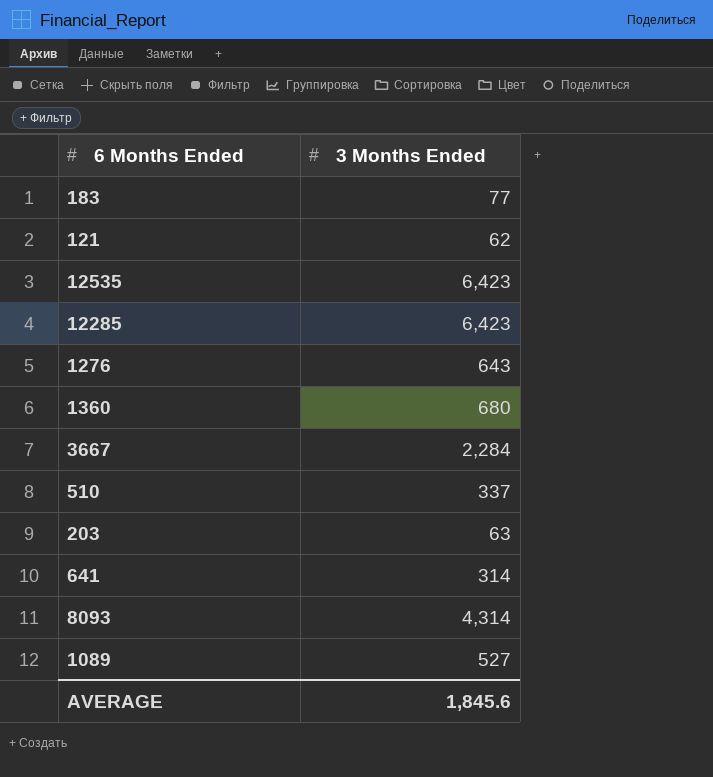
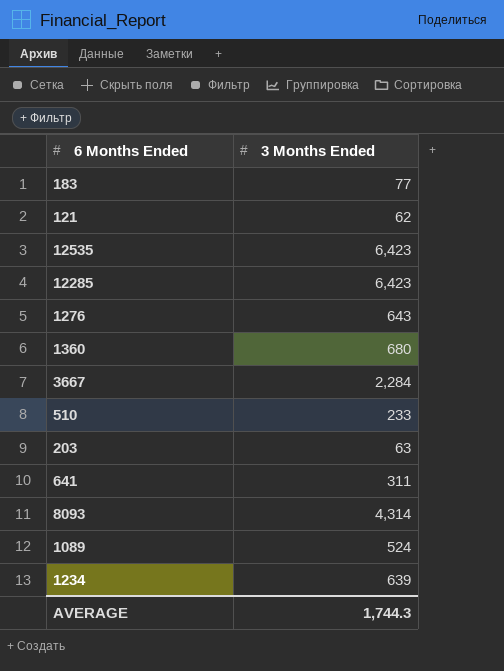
510 | 3 Months Ended: 337 -> 233
641 | 3 Months Ended: 314 -> 311
1089 | 3 Months Ended: 527 -> 524
row 1234: none -> 639
AVERAGE | 3 Months Ended: 1,845.6 -> 1,744.3

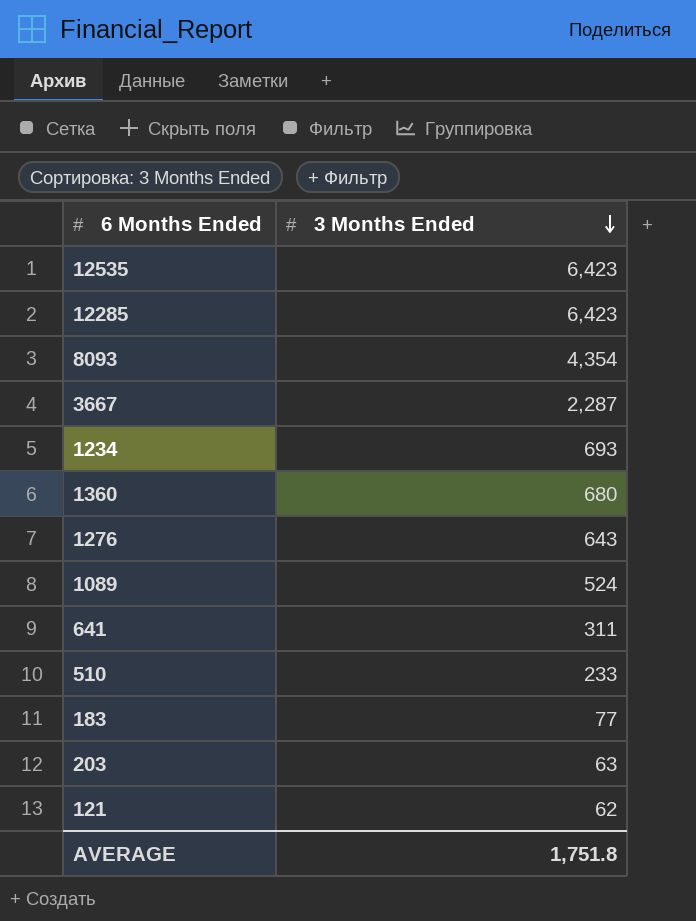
row order: none -> 3 Months Ended descending
8093 | 3 Months Ended: 4,314 -> 4,354
3667 | 3 Months Ended: 2,284 -> 2,287
1234 | 3 Months Ended: 639 -> 693
AVERAGE | 3 Months Ended: 1,744.3 -> 1,751.8

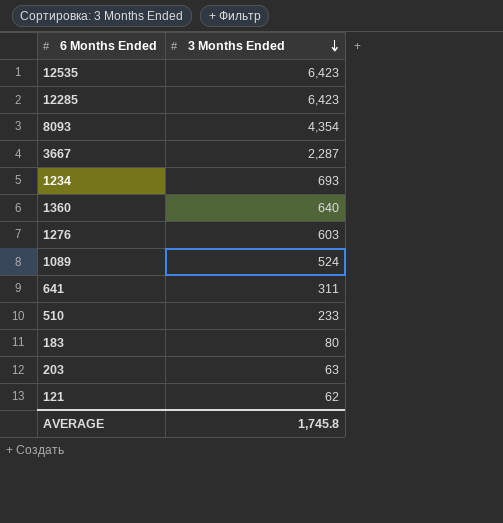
1360 | 3 Months Ended: 680 -> 640
1276 | 3 Months Ended: 643 -> 603
183 | 3 Months Ended: 77 -> 80
AVERAGE | 3 Months Ended: 1,751.8 -> 1,745.8

